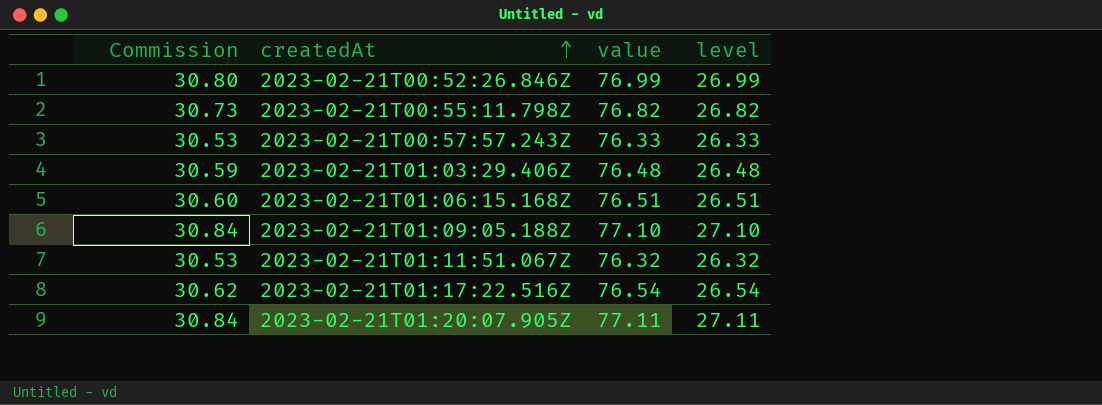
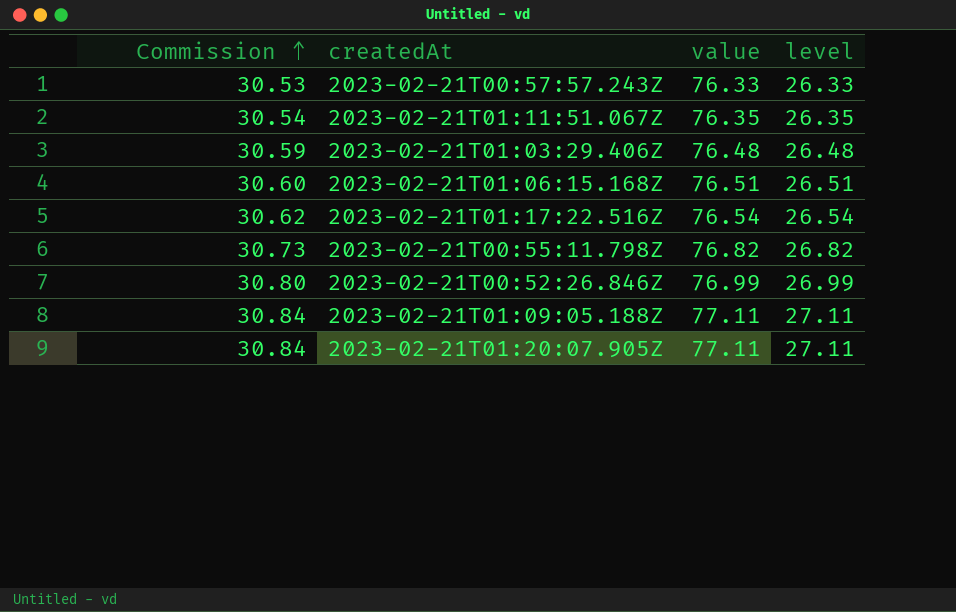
row order: createdAt ascending -> Commission ascending
2023-02-21T01:11:51.067Z | Commission: 30.53 -> 30.54
2023-02-21T01:11:51.067Z | value: 76.32 -> 76.35
2023-02-21T01:11:51.067Z | level: 26.32 -> 26.35
2023-02-21T01:09:05.188Z | value: 77.10 -> 77.11
2023-02-21T01:09:05.188Z | level: 27.10 -> 27.11

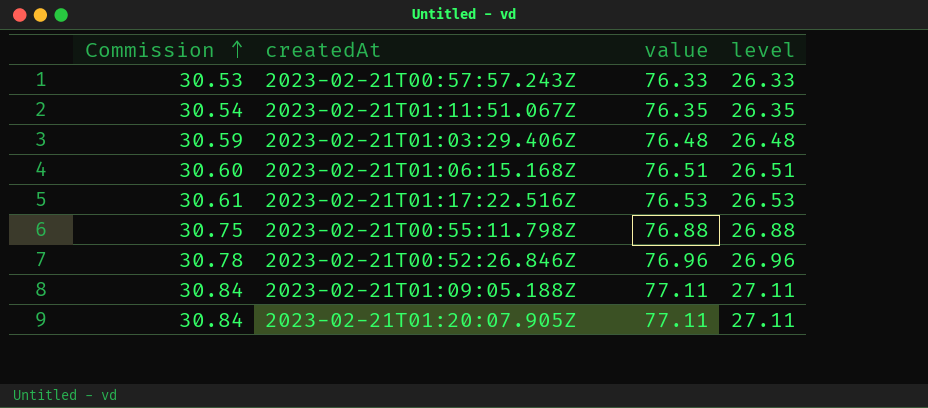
2023-02-21T01:17:22.516Z | Commission: 30.62 -> 30.61
2023-02-21T01:17:22.516Z | value: 76.54 -> 76.53
2023-02-21T01:17:22.516Z | level: 26.54 -> 26.53
2023-02-21T00:55:11.798Z | Commission: 30.73 -> 30.75
2023-02-21T00:55:11.798Z | value: 76.82 -> 76.88
2023-02-21T00:55:11.798Z | level: 26.82 -> 26.88
2023-02-21T00:52:26.846Z | Commission: 30.80 -> 30.78
2023-02-21T00:52:26.846Z | value: 76.99 -> 76.96
2023-02-21T00:52:26.846Z | level: 26.99 -> 26.96

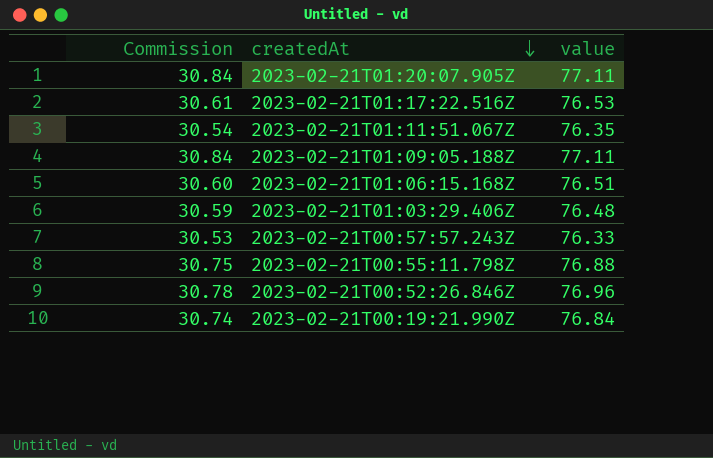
row order: Commission ascending -> createdAt descending
column level | formula: [value] - 50 -> none
row 2023-02-21T00:19:21.990Z: none -> 30.74 | 76.84

